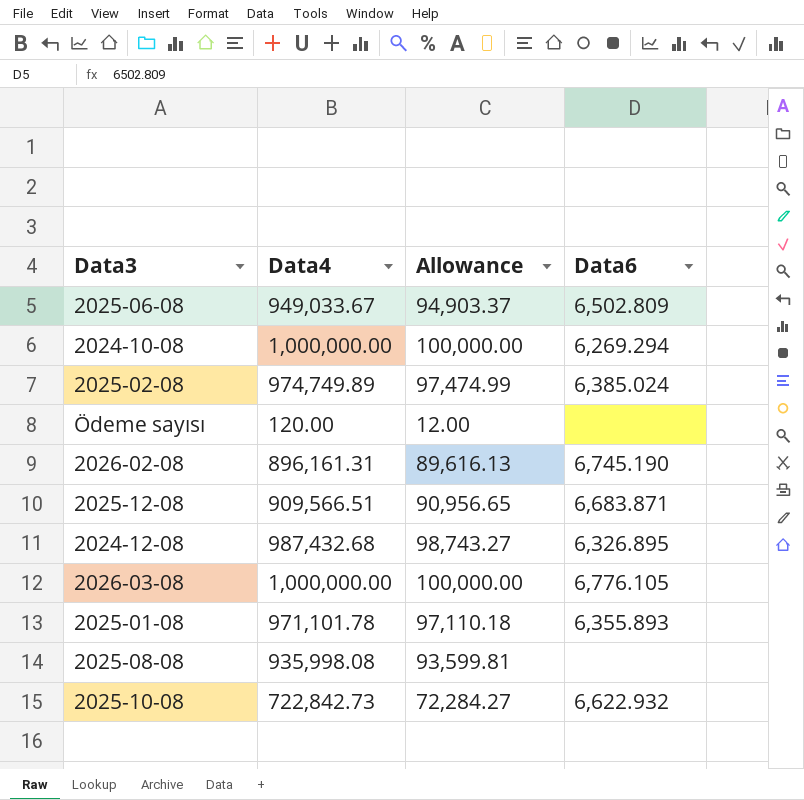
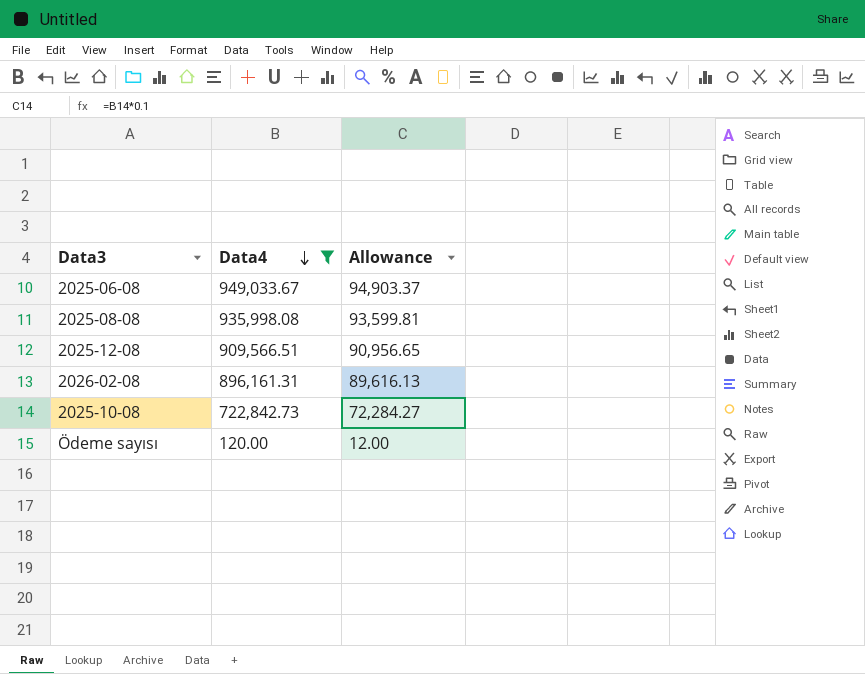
filter: none -> Data4 <= 949,033.67
row order: none -> Data4 descending
column Data6 | position: 4 -> none

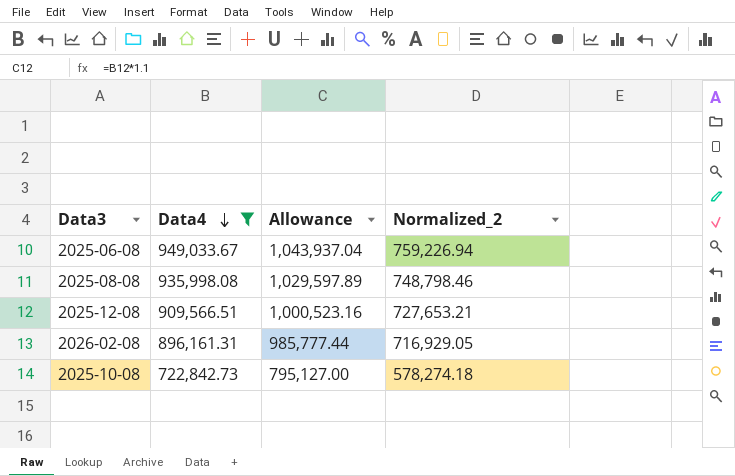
column Allowance | formula: [Data4] * 0.1 -> [Data4] * 1.1
column Normalized_2 | formula: none -> [Data4] * 0.8
row Ödeme sayısı: 120.00 | 12.00 -> none

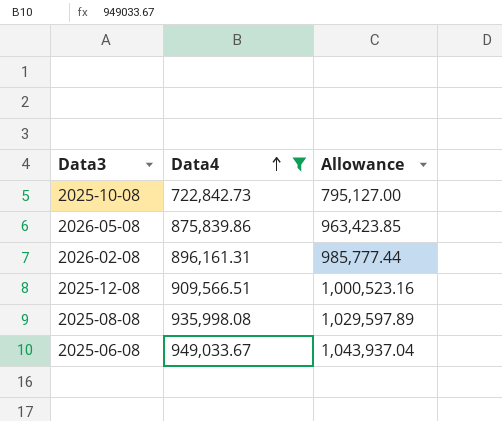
row order: Data4 descending -> Data4 ascending
column Normalized_2 | formula: [Data4] * 0.8 -> none
row 2026-05-08: none -> 875,839.86 | 963,423.85

